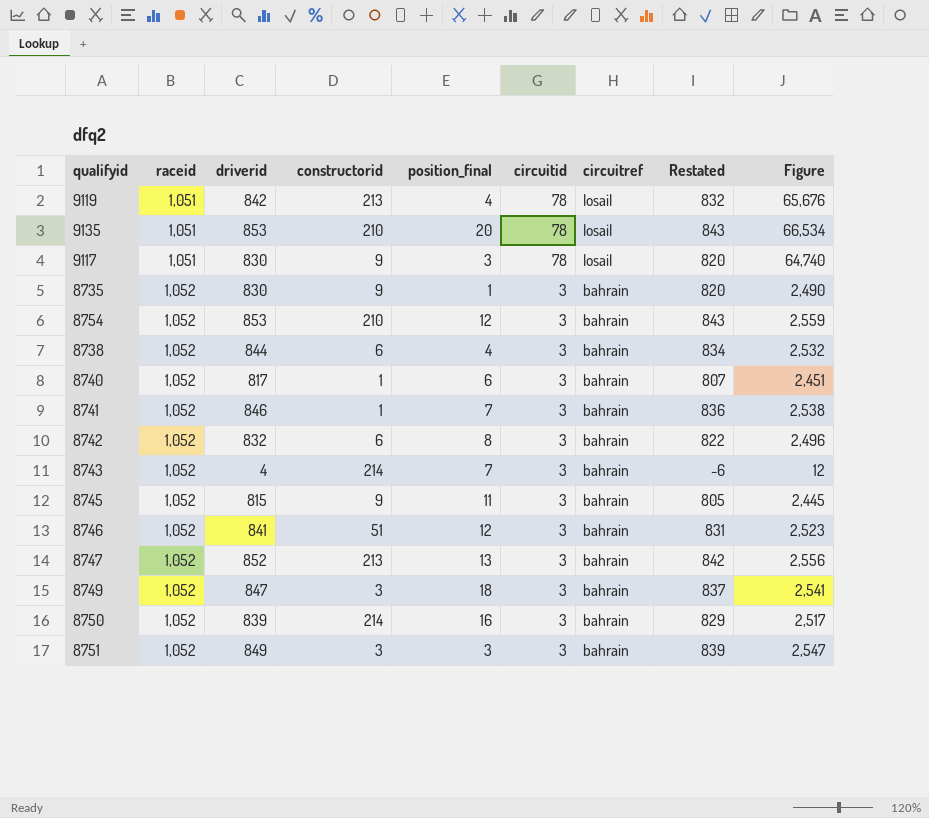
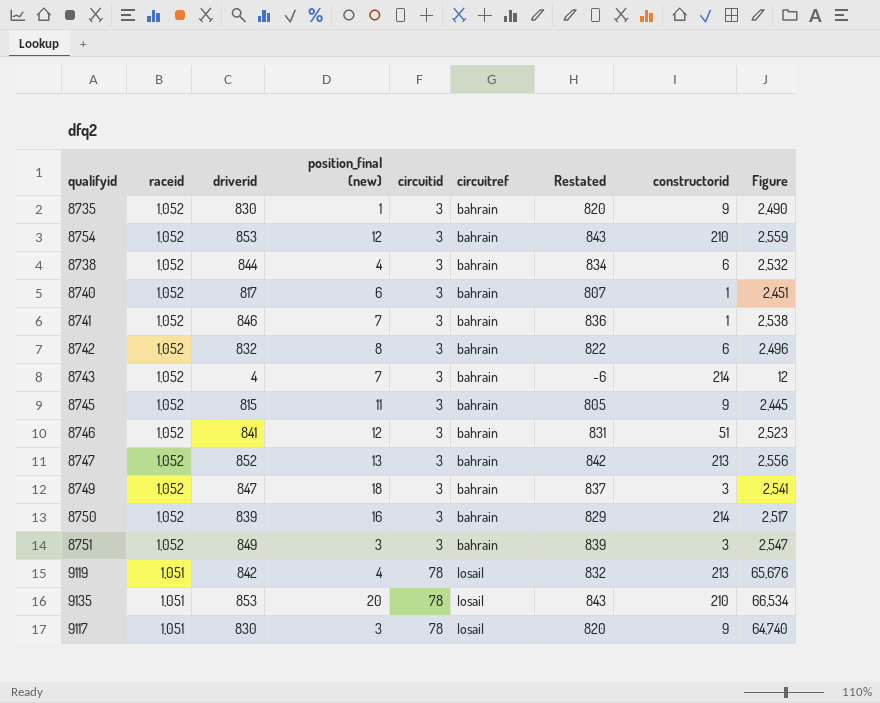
row order: raceid ascending -> raceid descending
column name: position_final -> position_final (new)
column constructorid | position: 4 -> 8

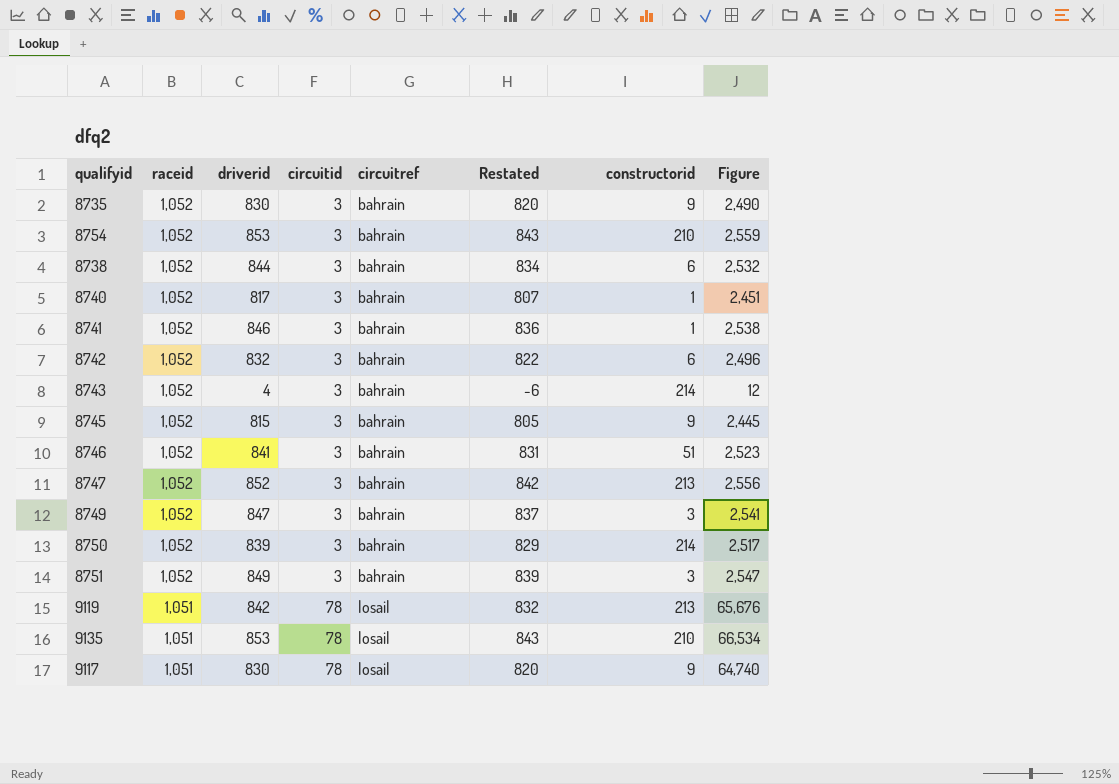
column position_final (new) | position: 4 -> none

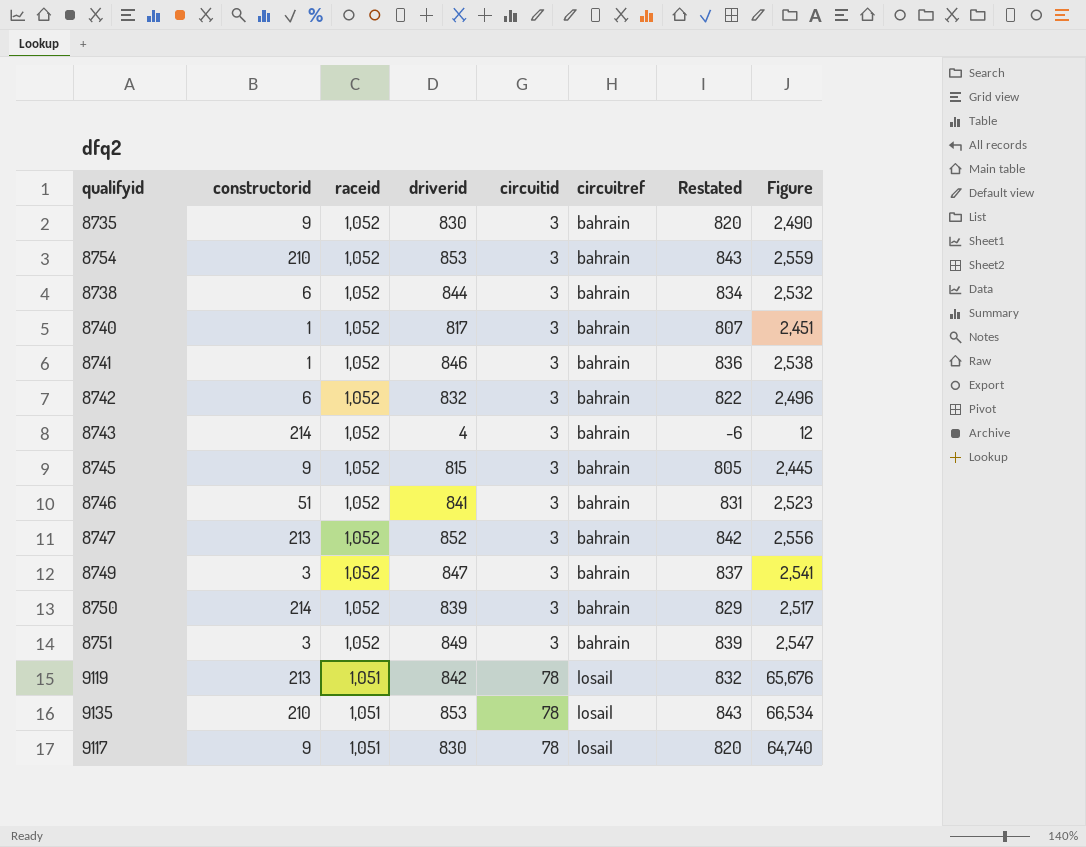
column constructorid | position: 7 -> 2

